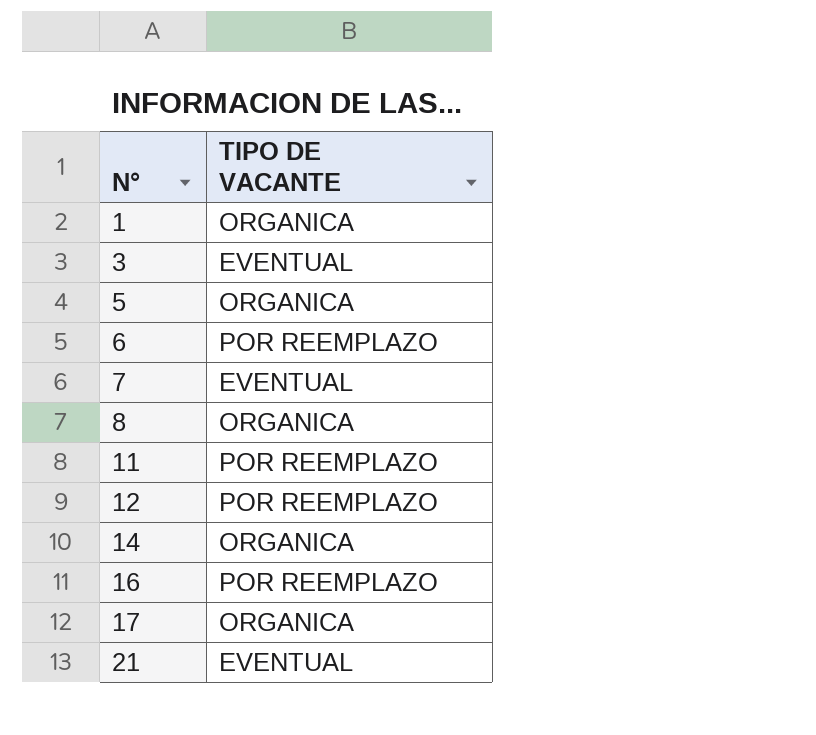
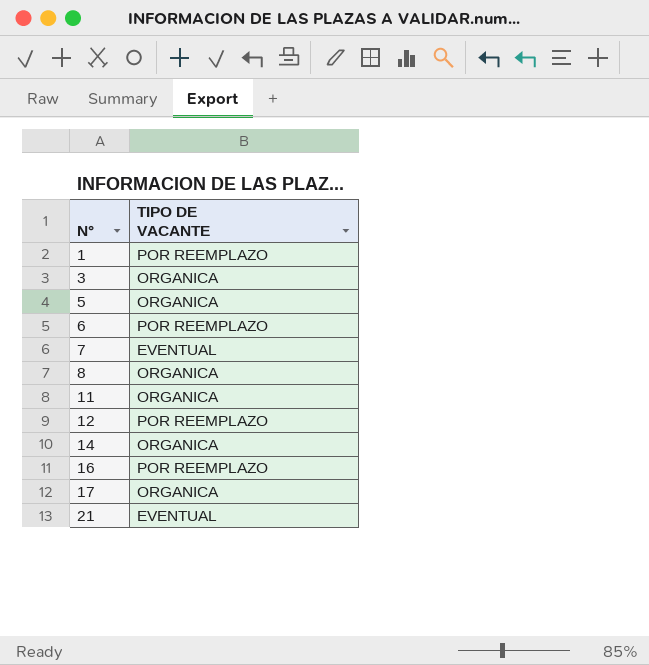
1 | TIPO DE VACANTE: ORGANICA -> POR REEMPLAZO
3 | TIPO DE VACANTE: EVENTUAL -> ORGANICA
11 | TIPO DE VACANTE: POR REEMPLAZO -> ORGANICA

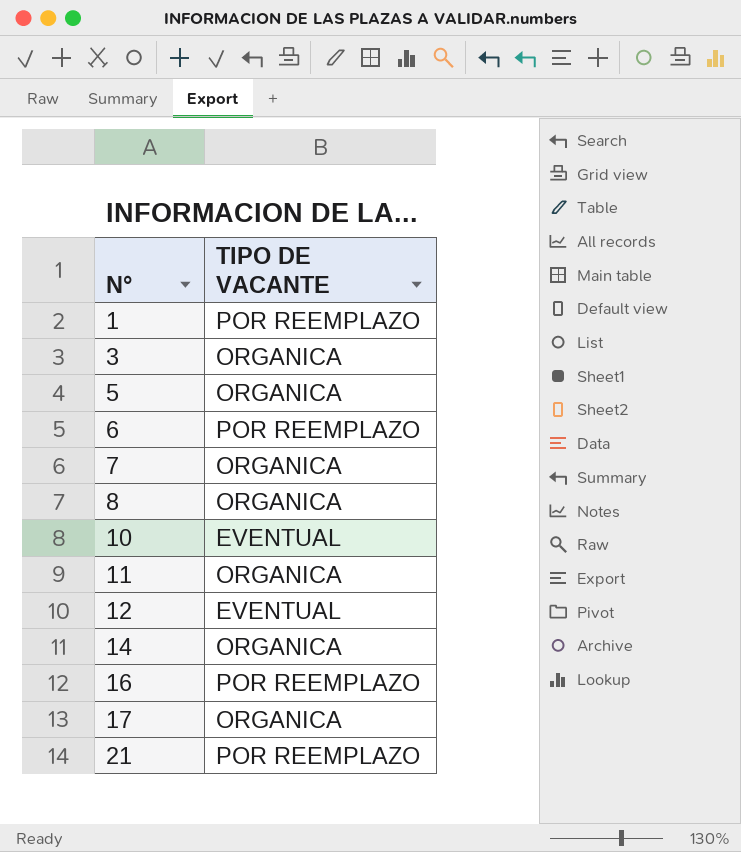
7 | TIPO DE VACANTE: EVENTUAL -> ORGANICA
row 10: none -> EVENTUAL
12 | TIPO DE VACANTE: POR REEMPLAZO -> EVENTUAL
21 | TIPO DE VACANTE: EVENTUAL -> POR REEMPLAZO

